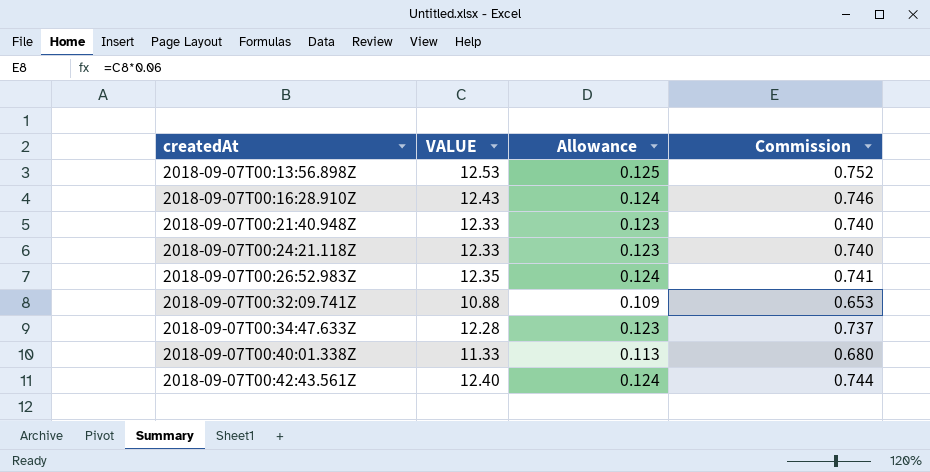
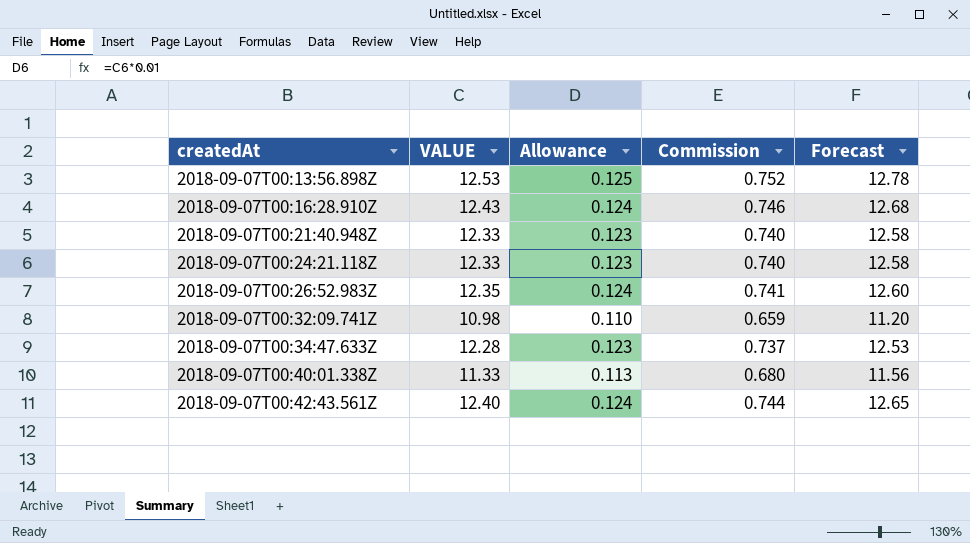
column Forecast | formula: none -> [VALUE] * 1.02
2018-09-07T00:32:09.741Z | VALUE: 10.88 -> 10.98
2018-09-07T00:32:09.741Z | Allowance: 0.109 -> 0.110
2018-09-07T00:32:09.741Z | Commission: 0.653 -> 0.659

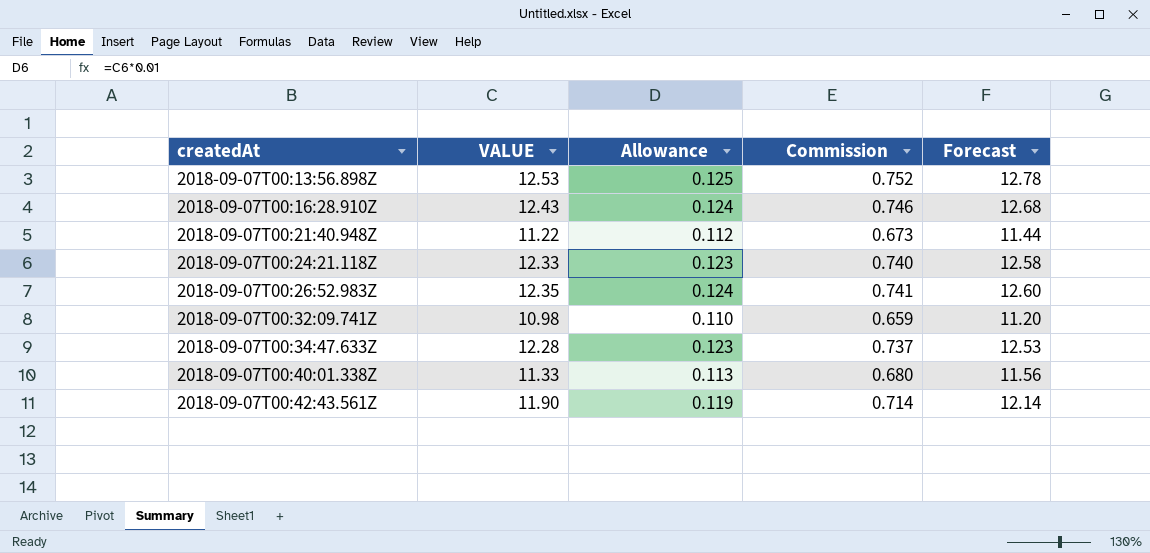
2018-09-07T00:21:40.948Z | VALUE: 12.33 -> 11.22
2018-09-07T00:21:40.948Z | Allowance: 0.123 -> 0.112
2018-09-07T00:21:40.948Z | Commission: 0.740 -> 0.673
2018-09-07T00:21:40.948Z | Forecast: 12.58 -> 11.44
2018-09-07T00:42:43.561Z | VALUE: 12.40 -> 11.90
2018-09-07T00:42:43.561Z | Allowance: 0.124 -> 0.119
2018-09-07T00:42:43.561Z | Commission: 0.744 -> 0.714
2018-09-07T00:42:43.561Z | Forecast: 12.65 -> 12.14

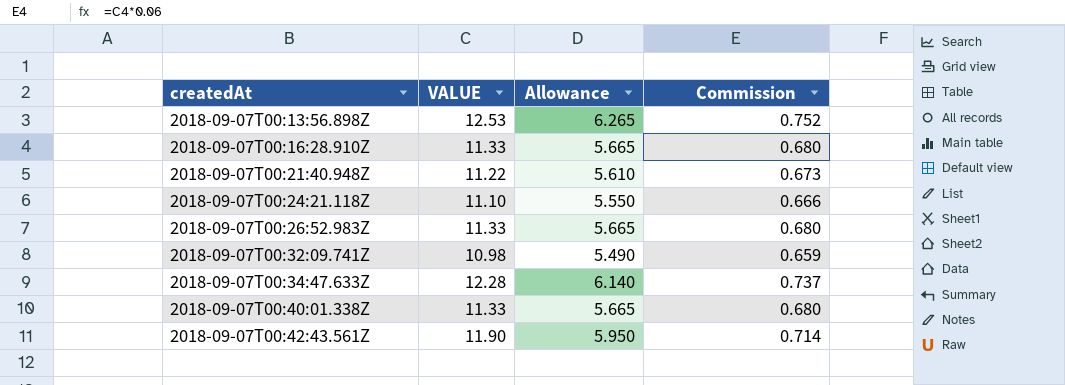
column Forecast | formula: [VALUE] * 1.02 -> none
column Allowance | formula: [VALUE] * 0.01 -> [VALUE] * 0.5
2018-09-07T00:16:28.910Z | VALUE: 12.43 -> 11.33
2018-09-07T00:16:28.910Z | Commission: 0.746 -> 0.680
2018-09-07T00:24:21.118Z | VALUE: 12.33 -> 11.10
2018-09-07T00:24:21.118Z | Commission: 0.740 -> 0.666
2018-09-07T00:26:52.983Z | VALUE: 12.35 -> 11.33
2018-09-07T00:26:52.983Z | Commission: 0.741 -> 0.680

